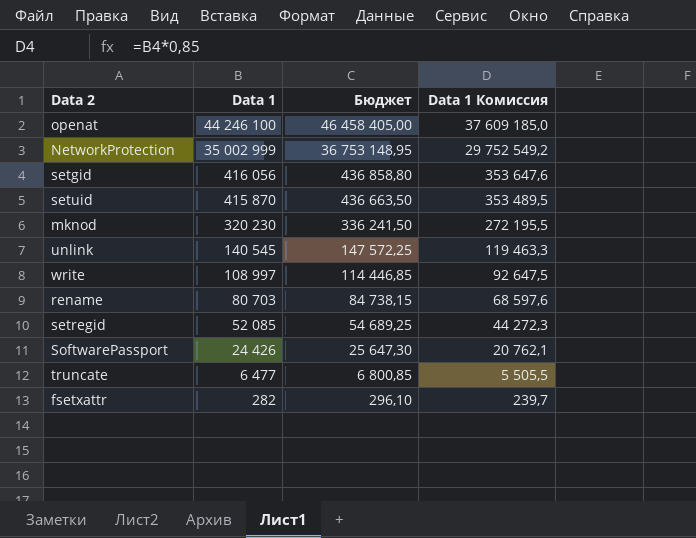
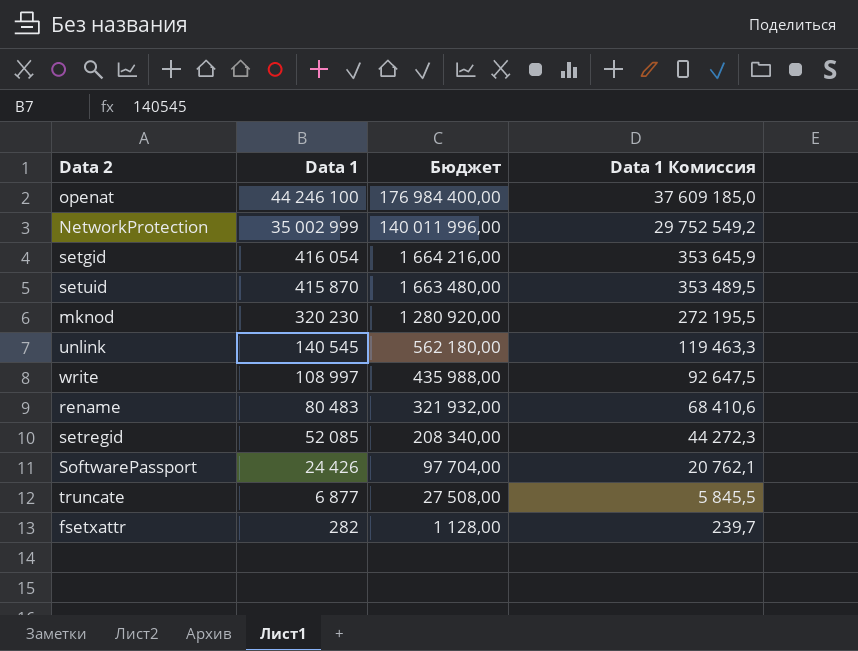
column Бюджет | formula: [Data 1] * 1,05 -> [Data 1] * 4
setgid | Data 1: 416 056 -> 416 054
setgid | Data 1 Комиссия: 353 647,6 -> 353 645,9
rename | Data 1: 80 703 -> 80 483
rename | Data 1 Комиссия: 68 597,6 -> 68 410,6
truncate | Data 1: 6 477 -> 6 877
truncate | Data 1 Комиссия: 5 505,5 -> 5 845,5

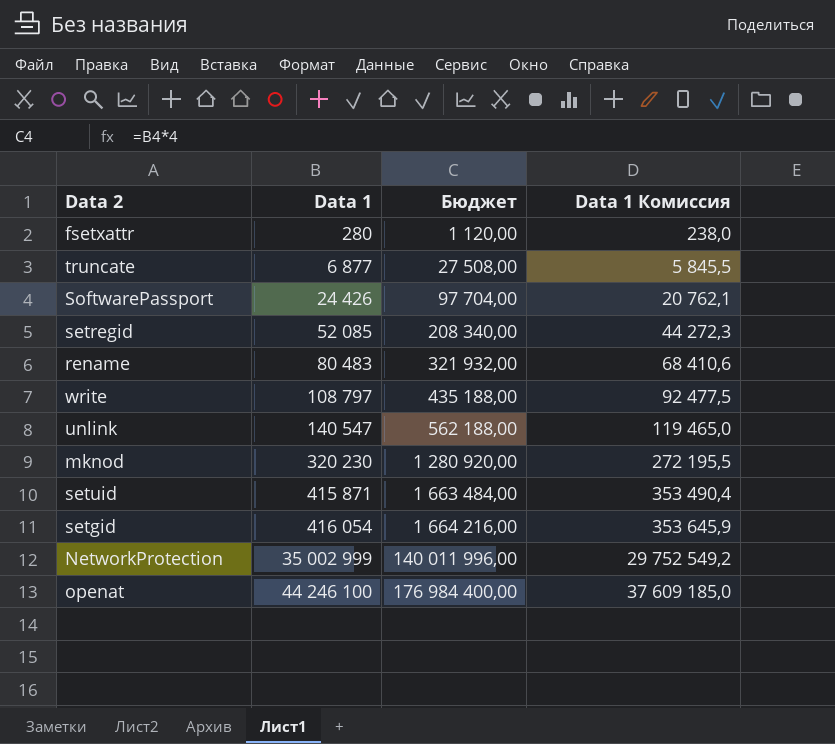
row order: Data 1 descending -> Data 1 ascending
fsetxattr | Data 1: 282 -> 280
fsetxattr | Бюджет: 1 128,00 -> 1 120,00
fsetxattr | Data 1 Комиссия: 239,7 -> 238,0
write | Data 1: 108 997 -> 108 797
write | Бюджет: 435 988,00 -> 435 188,00
write | Data 1 Комиссия: 92 647,5 -> 92 477,5
unlink | Data 1: 140 545 -> 140 547
unlink | Бюджет: 562 180,00 -> 562 188,00
unlink | Data 1 Комиссия: 119 463,3 -> 119 465,0
setuid | Data 1: 415 870 -> 415 871
setuid | Бюджет: 1 663 480,00 -> 1 663 484,00
setuid | Data 1 Комиссия: 353 489,5 -> 353 490,4

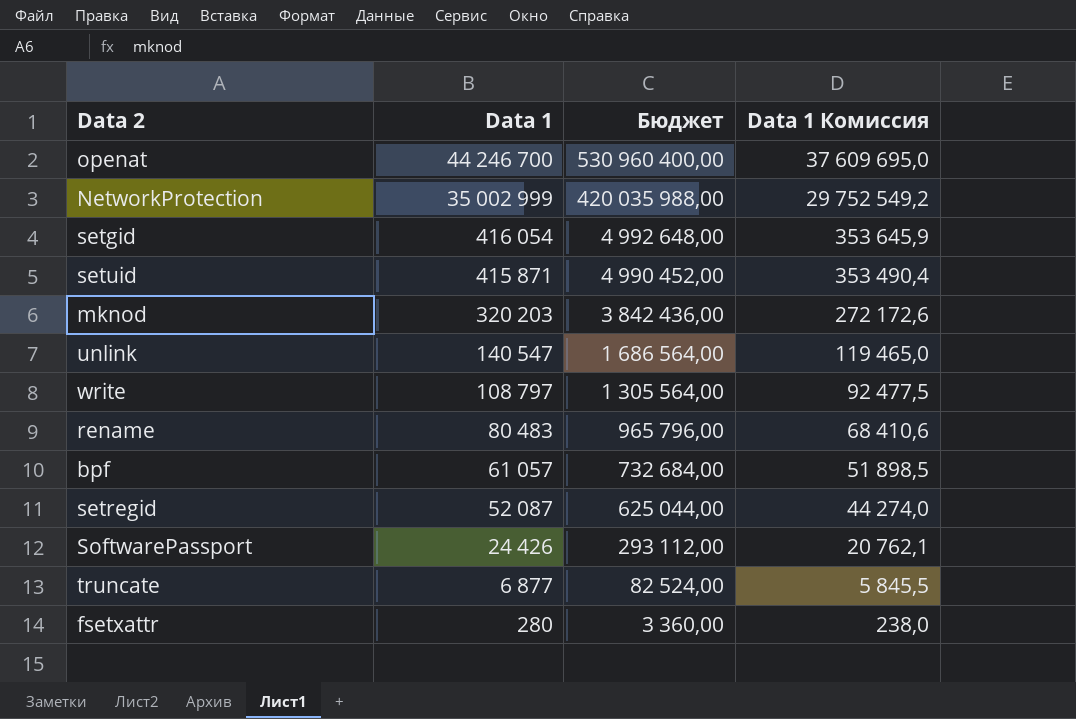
row order: Data 1 ascending -> Data 1 descending
column Бюджет | formula: [Data 1] * 4 -> [Data 1] * 12
openat | Data 1: 44 246 100 -> 44 246 700
openat | Data 1 Комиссия: 37 609 185,0 -> 37 609 695,0
mknod | Data 1: 320 230 -> 320 203
mknod | Data 1 Комиссия: 272 195,5 -> 272 172,6
row bpf: none -> 61 057 | 732 684,00 | 51 898,5
setregid | Data 1: 52 085 -> 52 087
setregid | Data 1 Комиссия: 44 272,3 -> 44 274,0

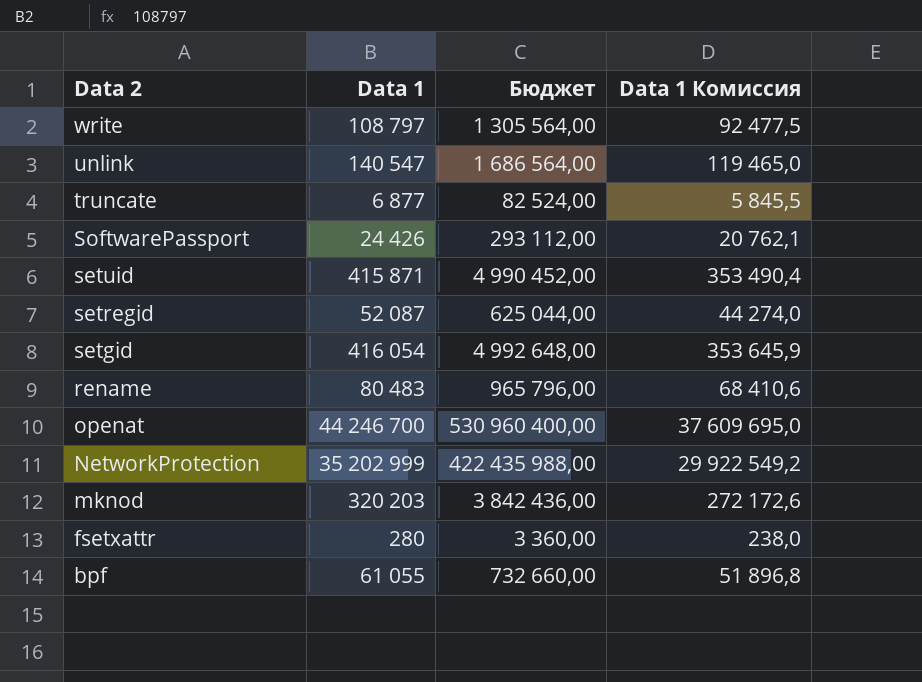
row order: Data 1 descending -> Data 2 descending
NetworkProtection | Data 1: 35 002 999 -> 35 202 999
NetworkProtection | Бюджет: 420 035 988,00 -> 422 435 988,00
NetworkProtection | Data 1 Комиссия: 29 752 549,2 -> 29 922 549,2
bpf | Data 1: 61 057 -> 61 055
bpf | Бюджет: 732 684,00 -> 732 660,00
bpf | Data 1 Комиссия: 51 898,5 -> 51 896,8

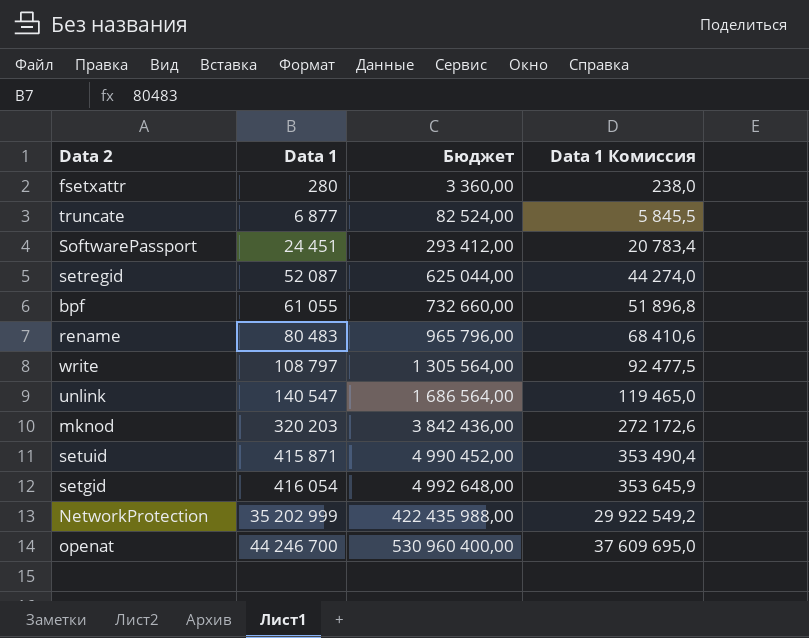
row order: Data 2 descending -> Data 1 ascending
SoftwarePassport | Data 1: 24 426 -> 24 451
SoftwarePassport | Бюджет: 293 112,00 -> 293 412,00
SoftwarePassport | Data 1 Комиссия: 20 762,1 -> 20 783,4

